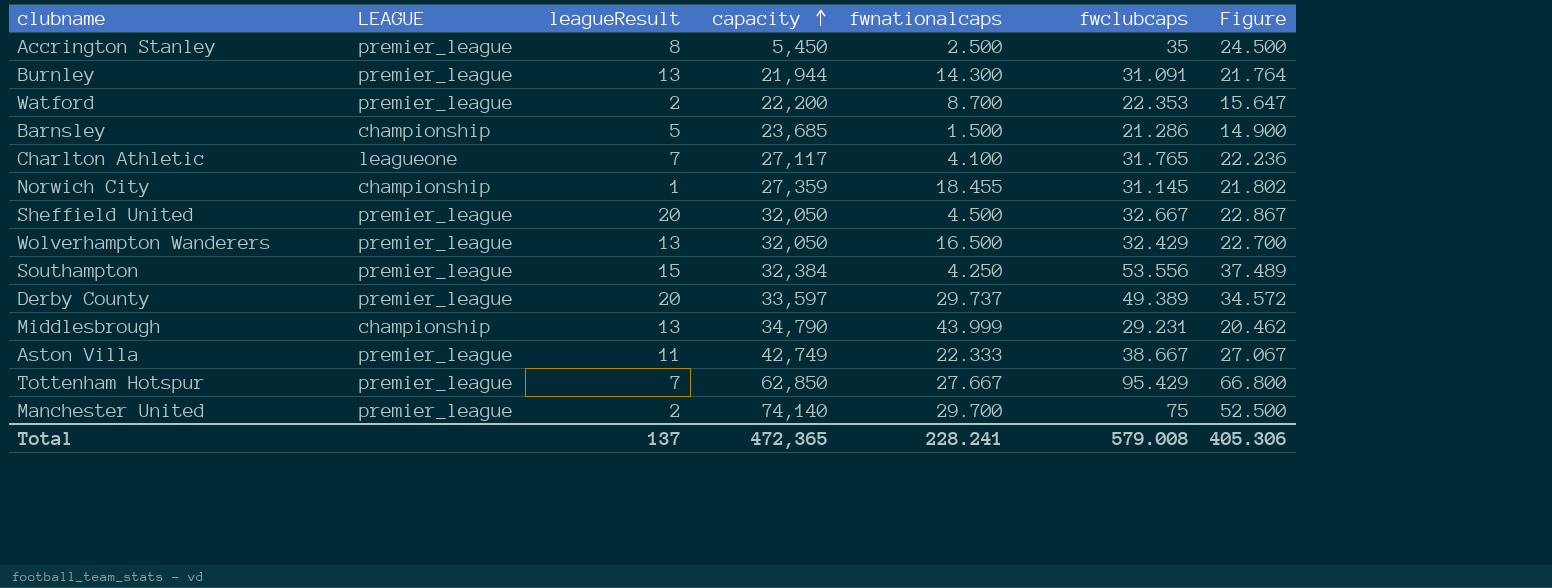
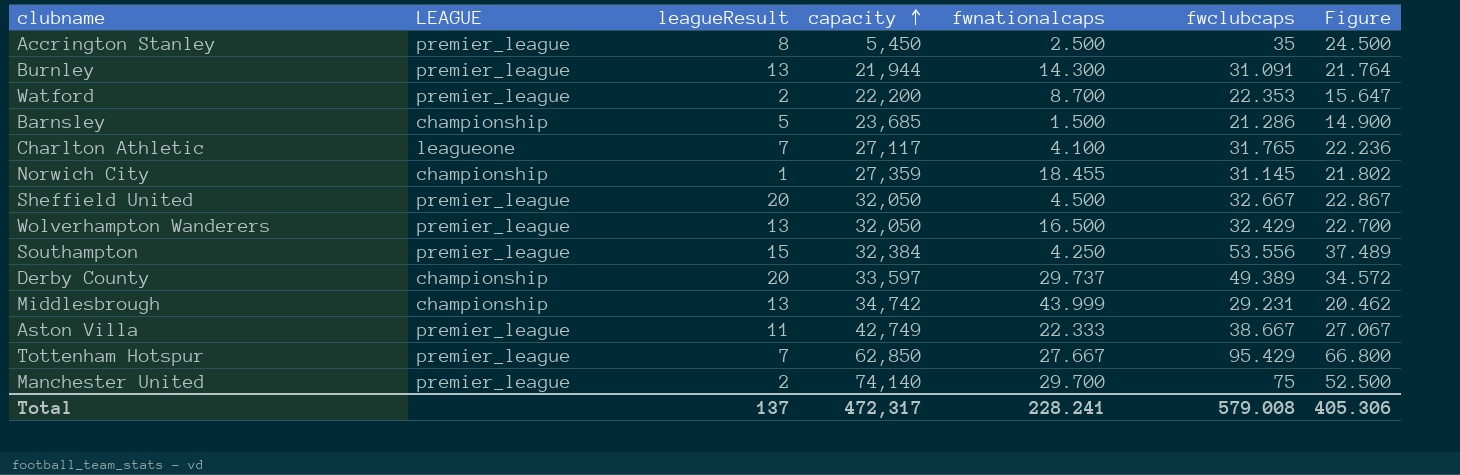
Derby County | LEAGUE: premier_league -> championship
Middlesbrough | capacity: 34,790 -> 34,742
Total | capacity: 472,365 -> 472,317

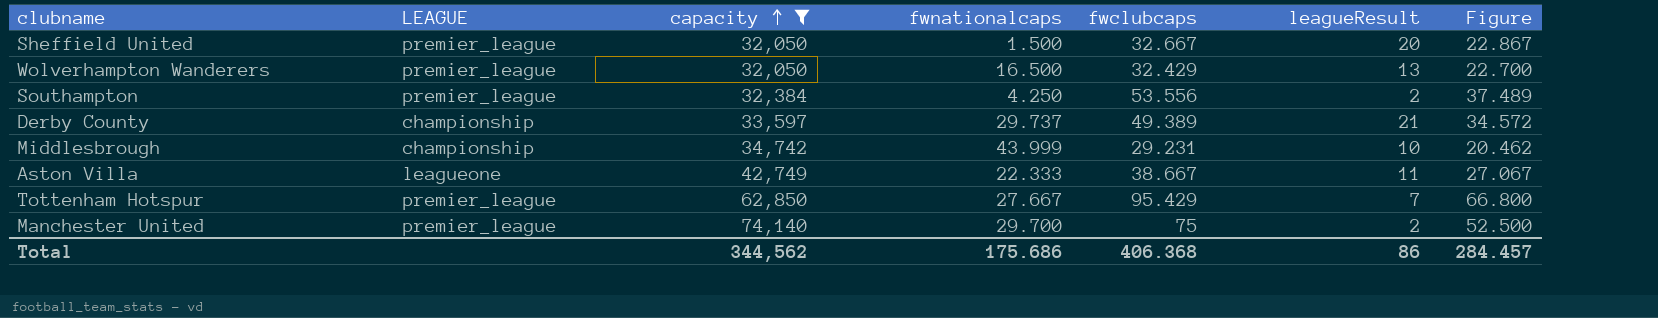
filter: none -> capacity >= 32,050
column leagueResult | position: 3 -> 6
Sheffield United | fwnationalcaps: 4.500 -> 1.500
Southampton | leagueResult: 15 -> 2
Derby County | leagueResult: 20 -> 21
Middlesbrough | leagueResult: 13 -> 10
Aston Villa | LEAGUE: premier_league -> leagueone
Total | capacity: 472,317 -> 344,562
Total | fwnationalcaps: 228.241 -> 175.686
Total | fwclubcaps: 579.008 -> 406.368
Total | leagueResult: 137 -> 86
Total | Figure: 405.306 -> 284.457

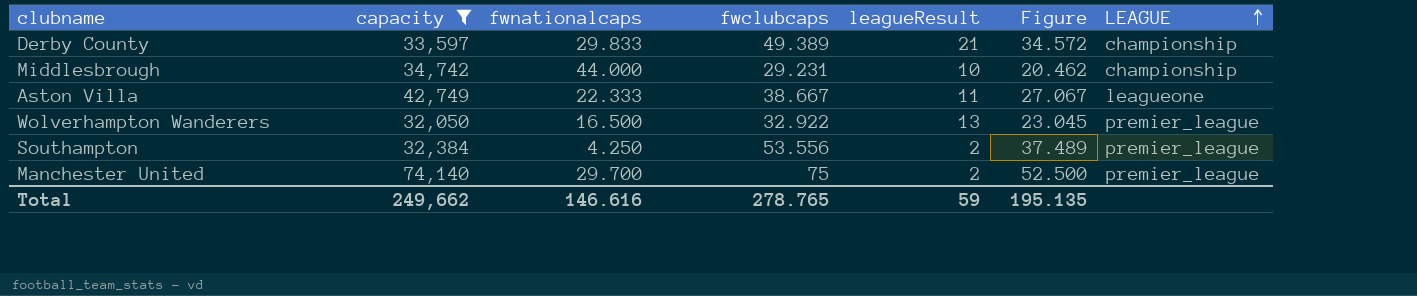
row order: capacity ascending -> LEAGUE ascending
column LEAGUE | position: 2 -> 7
row Sheffield United: premier_league | 32,050 | 1.500 | 32.667 | 20 | 22.867 -> none
row Tottenham Hotspur: premier_league | 62,850 | 27.667 | 95.429 | 7 | 66.800 -> none
Derby County | fwnationalcaps: 29.737 -> 29.833
Middlesbrough | fwnationalcaps: 43.999 -> 44.000
Wolverhampton Wanderers | fwclubcaps: 32.429 -> 32.922
Wolverhampton Wanderers | Figure: 22.700 -> 23.045
Total | capacity: 344,562 -> 249,662
Total | fwnationalcaps: 175.686 -> 146.616
Total | fwclubcaps: 406.368 -> 278.765
Total | leagueResult: 86 -> 59
Total | Figure: 284.457 -> 195.135

